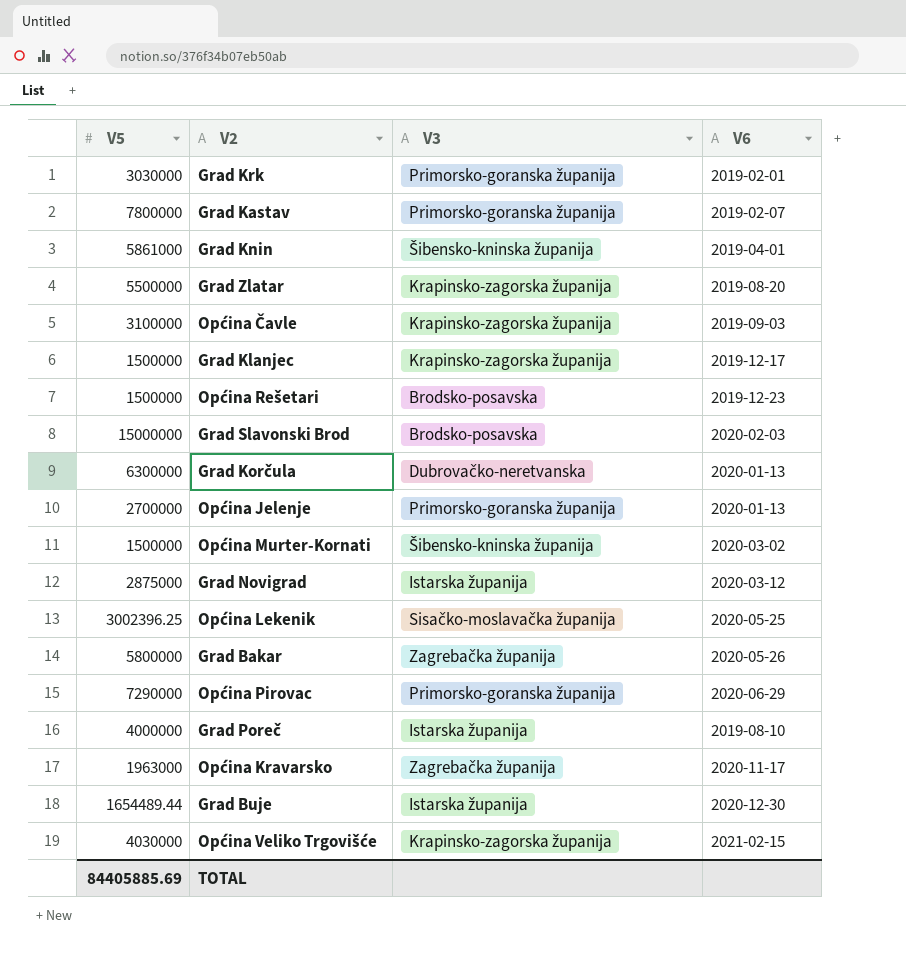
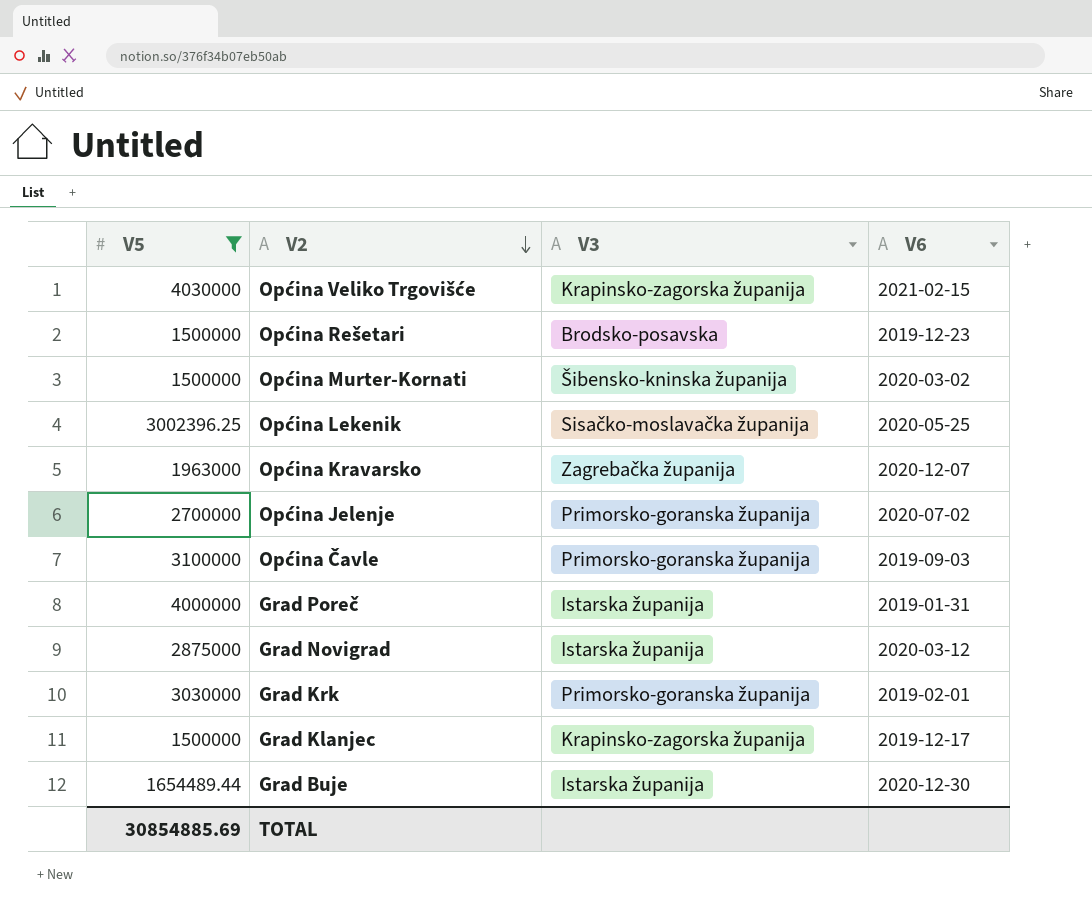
filter: none -> V5 <= 4030000
row order: none -> V2 descending
Općina Kravarsko | V6: 2020-11-17 -> 2020-12-07
Općina Jelenje | V6: 2020-01-13 -> 2020-07-02
Općina Čavle | V3: Krapinsko-zagorska županija -> Primorsko-goranska županija
Grad Poreč | V6: 2019-08-10 -> 2019-01-31
TOTAL | V5: 84405885.69 -> 30854885.69

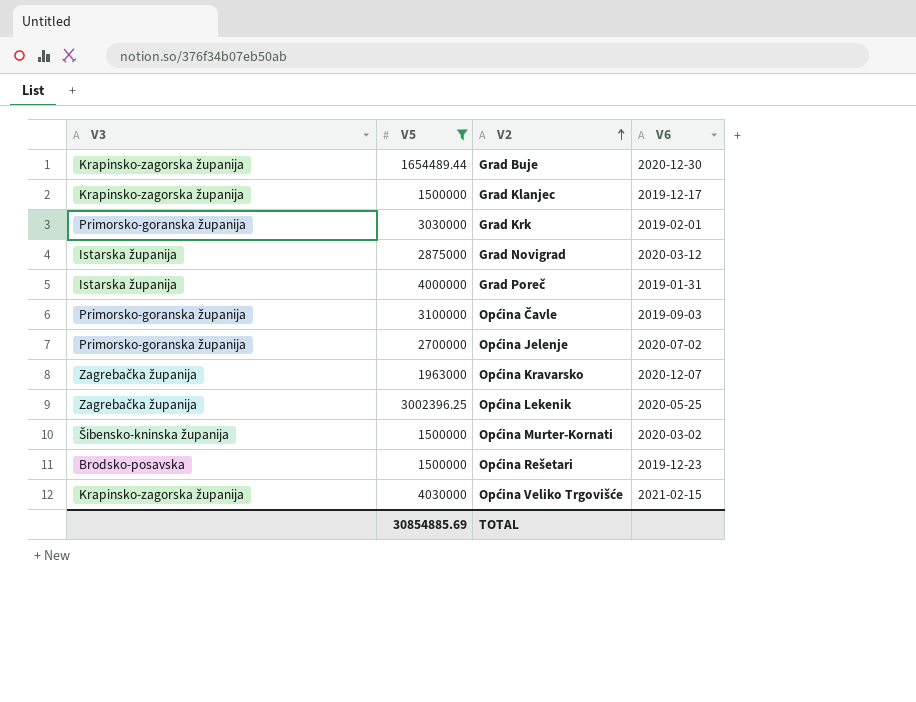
row order: V2 descending -> V2 ascending
column V3 | position: 3 -> 1
Grad Buje | V3: Istarska županija -> Krapinsko-zagorska županija
Općina Lekenik | V3: Sisačko-moslavačka županija -> Zagrebačka županija

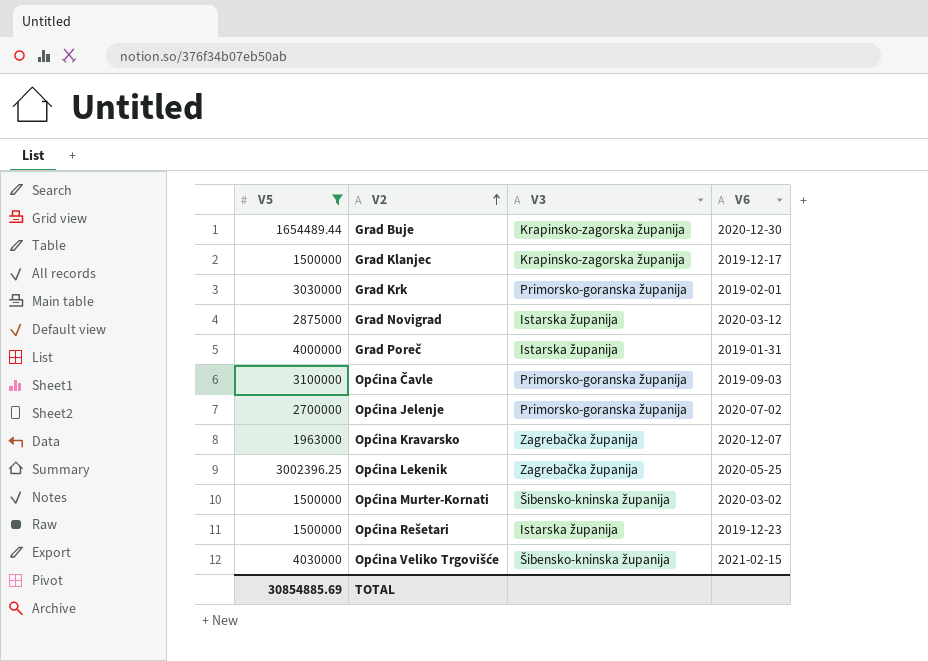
column V3 | position: 1 -> 3
Općina Rešetari | V3: Brodsko-posavska -> Istarska županija
Općina Veliko Trgovišće | V3: Krapinsko-zagorska županija -> Šibensko-kninska županija

